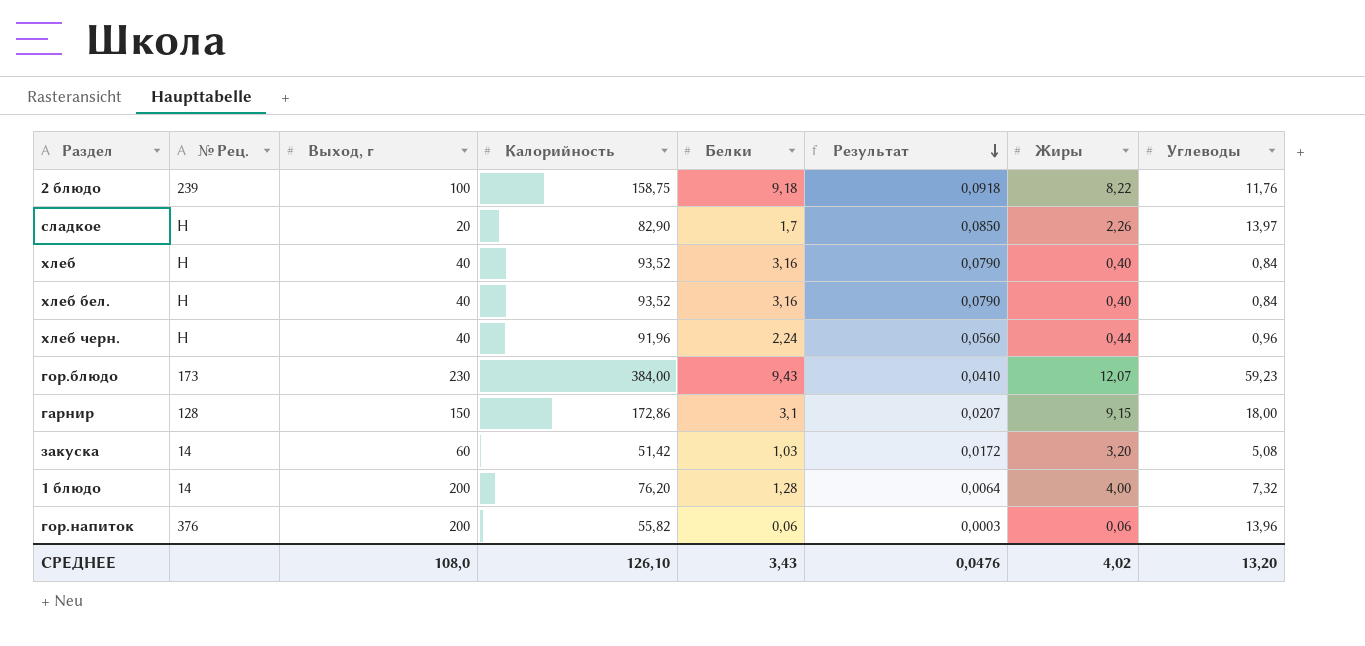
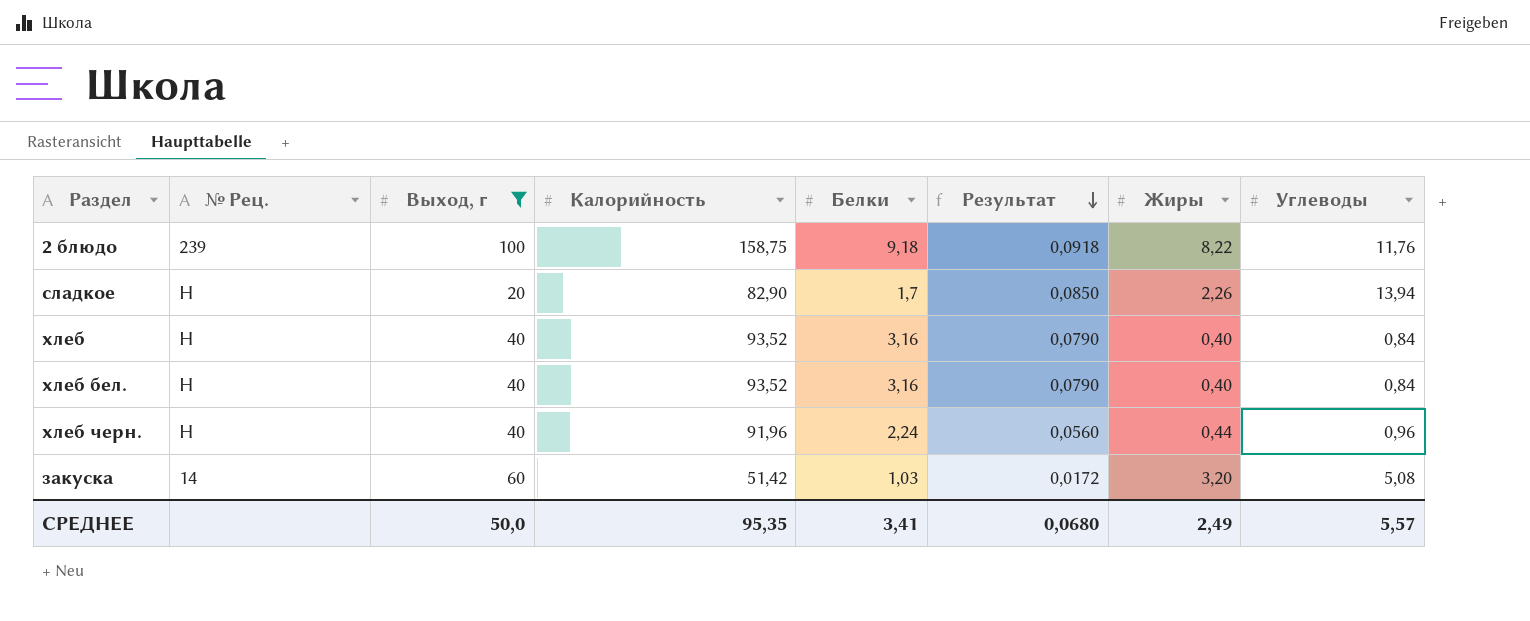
filter: none -> Выход, г <= 100
сладкое | Углеводы: 13,97 -> 13,94
СРЕДНЕЕ | Выход, г: 108,0 -> 50,0
СРЕДНЕЕ | Калорийность: 126,10 -> 95,35
СРЕДНЕЕ | Белки: 3,43 -> 3,41
СРЕДНЕЕ | Результат: 0,0476 -> 0,0680
СРЕДНЕЕ | Жиры: 4,02 -> 2,49
СРЕДНЕЕ | Углеводы: 13,20 -> 5,57

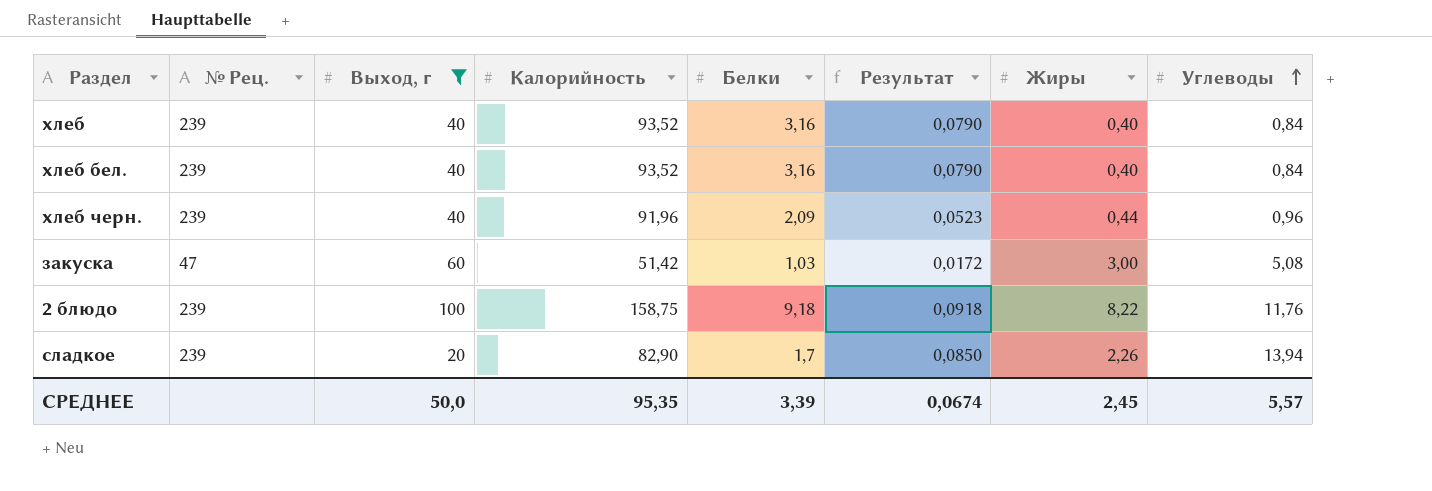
row order: Результат descending -> Углеводы ascending
хлеб | № Рец.: Н -> 239
хлеб бел. | № Рец.: Н -> 239
хлеб черн. | № Рец.: Н -> 239
хлеб черн. | Белки: 2,24 -> 2,09
хлеб черн. | Результат: 0,0560 -> 0,0523
закуска | № Рец.: 14 -> 47
закуска | Жиры: 3,20 -> 3,00
сладкое | № Рец.: Н -> 239
СРЕДНЕЕ | Белки: 3,41 -> 3,39
СРЕДНЕЕ | Результат: 0,0680 -> 0,0674
СРЕДНЕЕ | Жиры: 2,49 -> 2,45

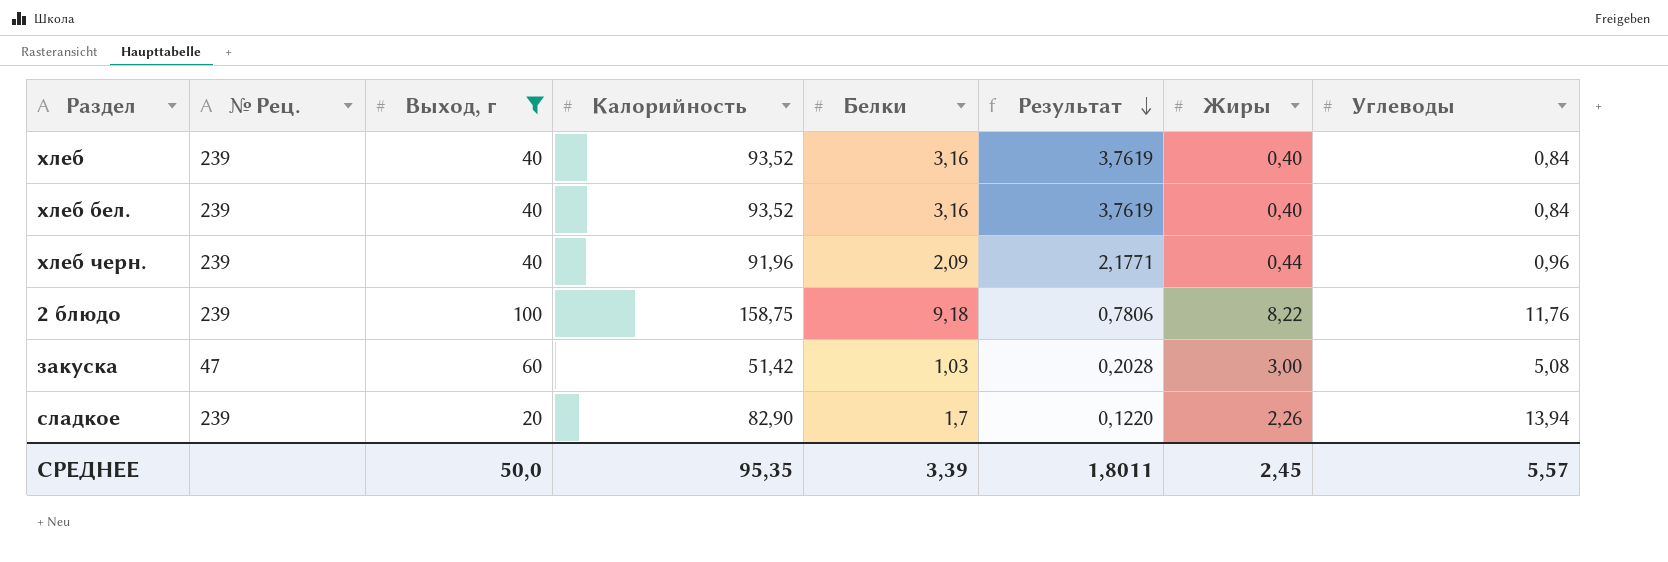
row order: Углеводы ascending -> Результат descending
column Результат | formula: [Белки] / [Выход, г] -> [Белки] / [Углеводы]
СРЕДНЕЕ | Результат: 0,0674 -> 1,8011

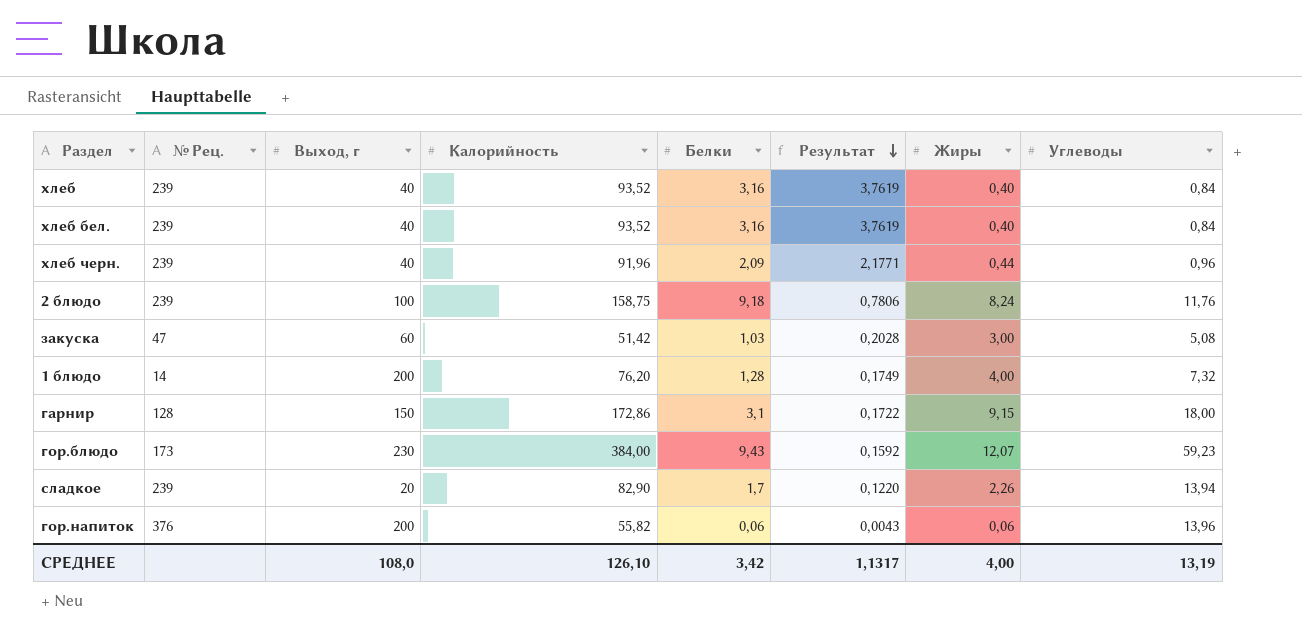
filter: Выход, г <= 100 -> none
2 блюдо | Жиры: 8,22 -> 8,24
СРЕДНЕЕ | Выход, г: 50,0 -> 108,0
СРЕДНЕЕ | Калорийность: 95,35 -> 126,10
СРЕДНЕЕ | Белки: 3,39 -> 3,42
СРЕДНЕЕ | Результат: 1,8011 -> 1,1317
СРЕДНЕЕ | Жиры: 2,45 -> 4,00
СРЕДНЕЕ | Углеводы: 5,57 -> 13,19

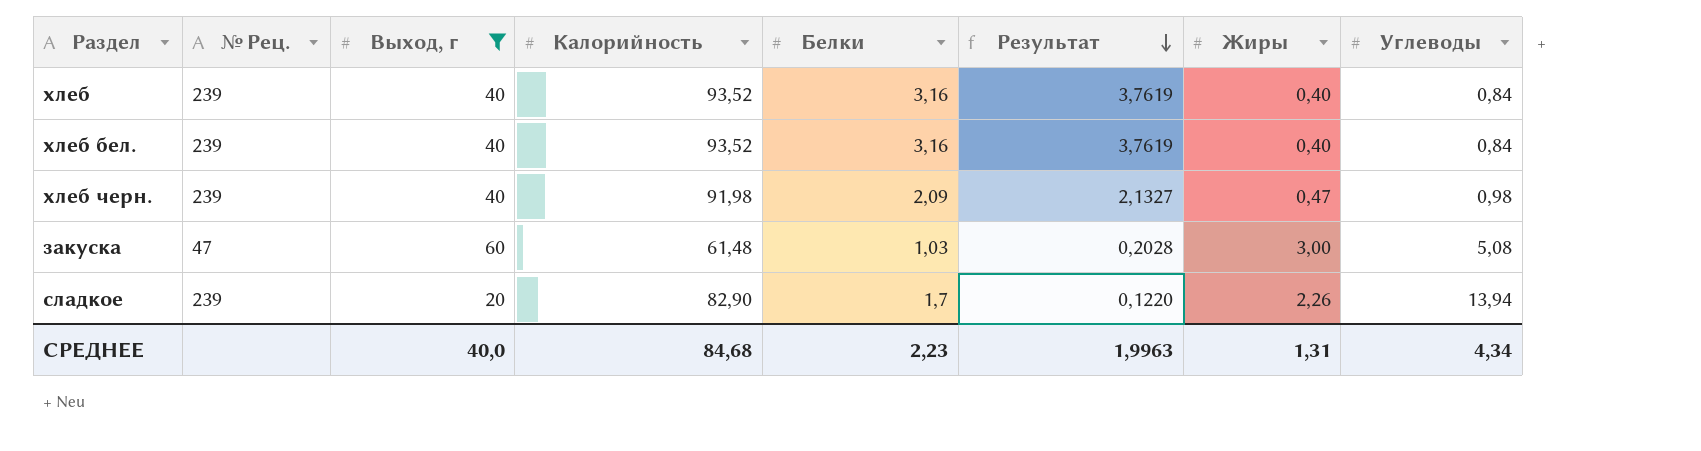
filter: none -> Выход, г <= 60
хлеб черн. | Калорийность: 91,96 -> 91,98
хлеб черн. | Результат: 2,1771 -> 2,1327
хлеб черн. | Жиры: 0,44 -> 0,47
хлеб черн. | Углеводы: 0,96 -> 0,98
закуска | Калорийность: 51,42 -> 61,48
СРЕДНЕЕ | Выход, г: 108,0 -> 40,0
СРЕДНЕЕ | Калорийность: 126,10 -> 84,68
СРЕДНЕЕ | Белки: 3,42 -> 2,23
СРЕДНЕЕ | Результат: 1,1317 -> 1,9963
СРЕДНЕЕ | Жиры: 4,00 -> 1,31
СРЕДНЕЕ | Углеводы: 13,19 -> 4,34

